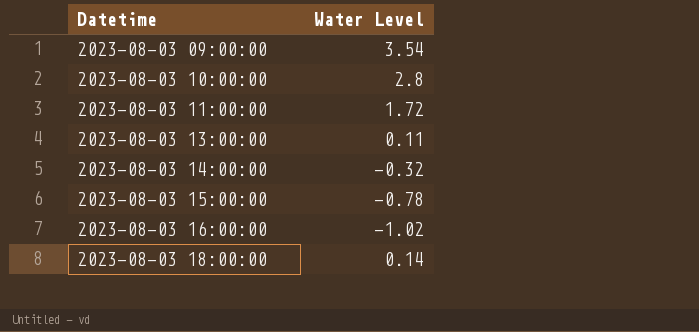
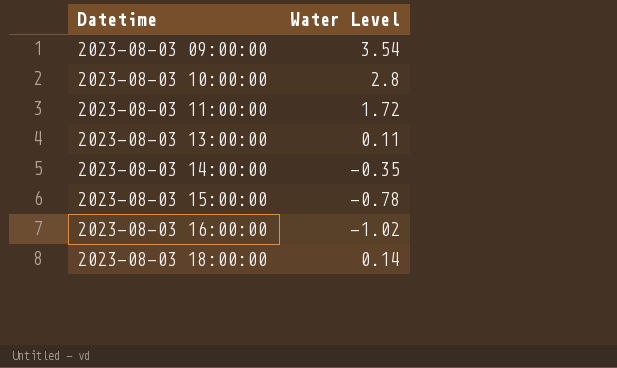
2023-08-03 14:00:00 | Water Level: -0.32 -> -0.35

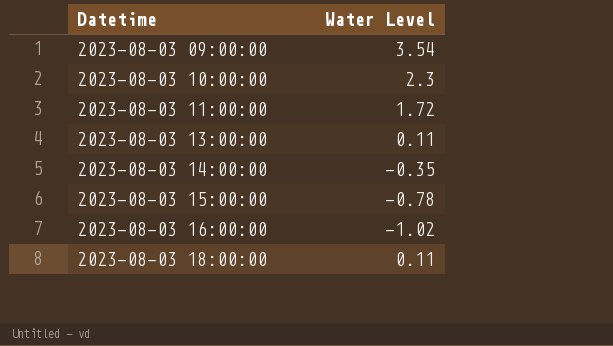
2023-08-03 10:00:00 | Water Level: 2.8 -> 2.3
2023-08-03 18:00:00 | Water Level: 0.14 -> 0.11

